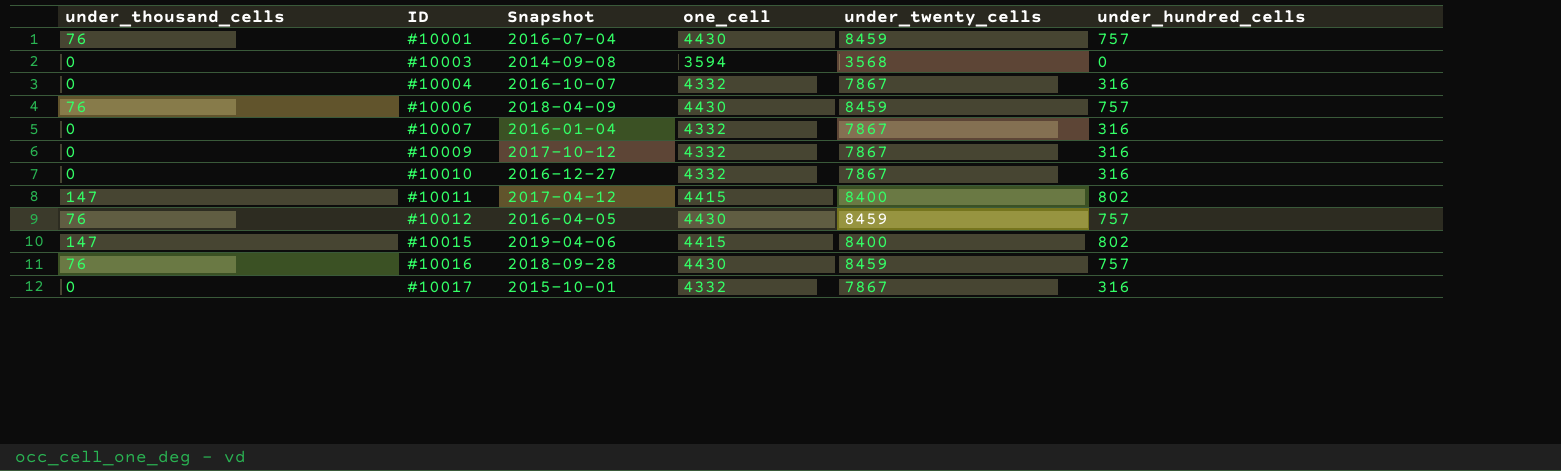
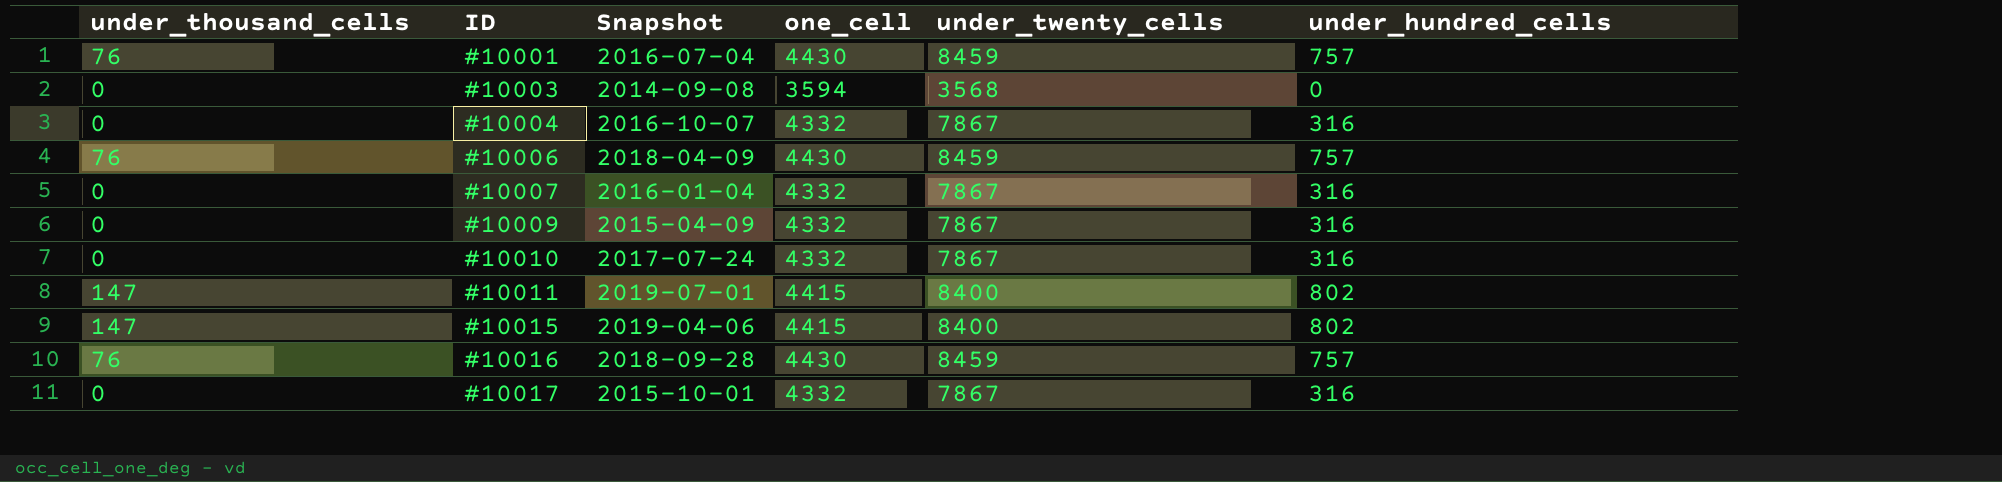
row #10012: 76 | 2016-04-05 | 4430 | 8459 | 757 -> none
#10009 | Snapshot: 2017-10-12 -> 2015-04-09
#10010 | Snapshot: 2016-12-27 -> 2017-07-24
#10011 | Snapshot: 2017-04-12 -> 2019-07-01

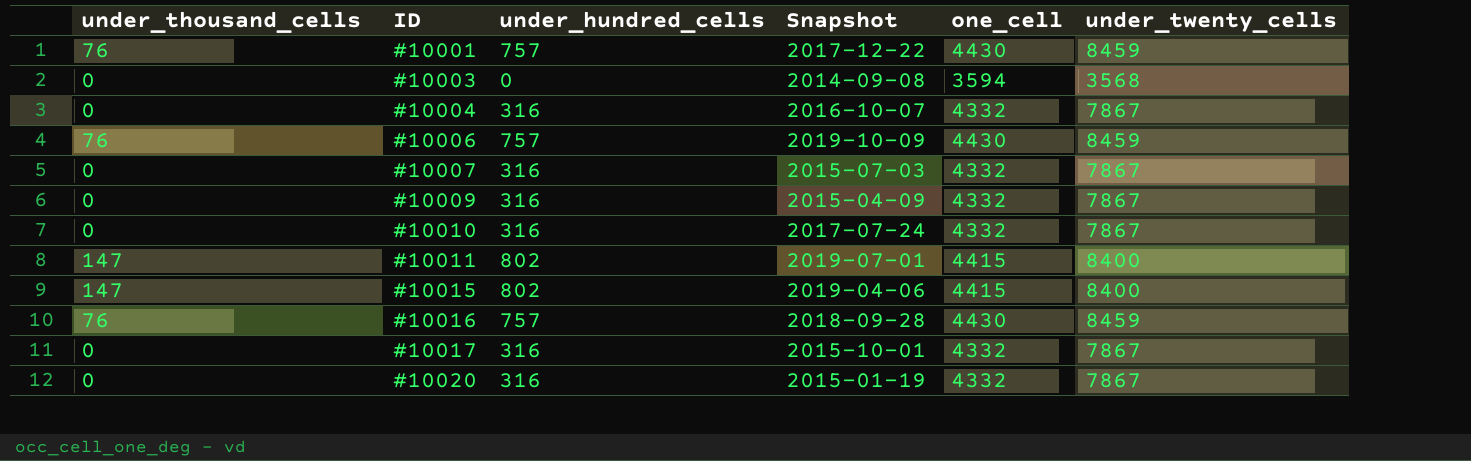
column under_hundred_cells | position: 6 -> 3
#10001 | Snapshot: 2016-07-04 -> 2017-12-22
#10006 | Snapshot: 2018-04-09 -> 2019-10-09
#10007 | Snapshot: 2016-01-04 -> 2015-07-03
row #10020: none -> 0 | 316 | 2015-01-19 | 4332 | 7867

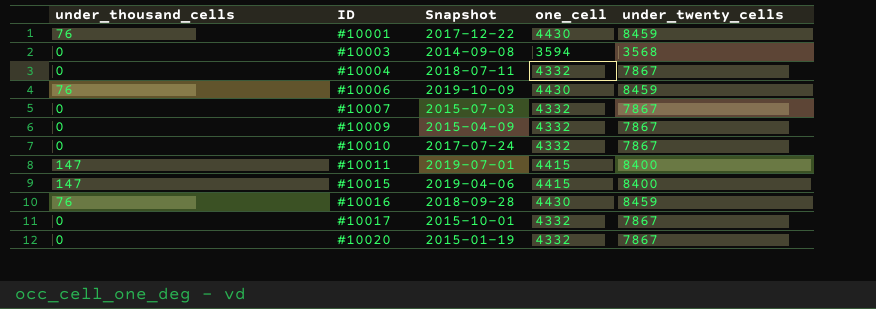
column under_hundred_cells | position: 3 -> none
#10004 | Snapshot: 2016-10-07 -> 2018-07-11

